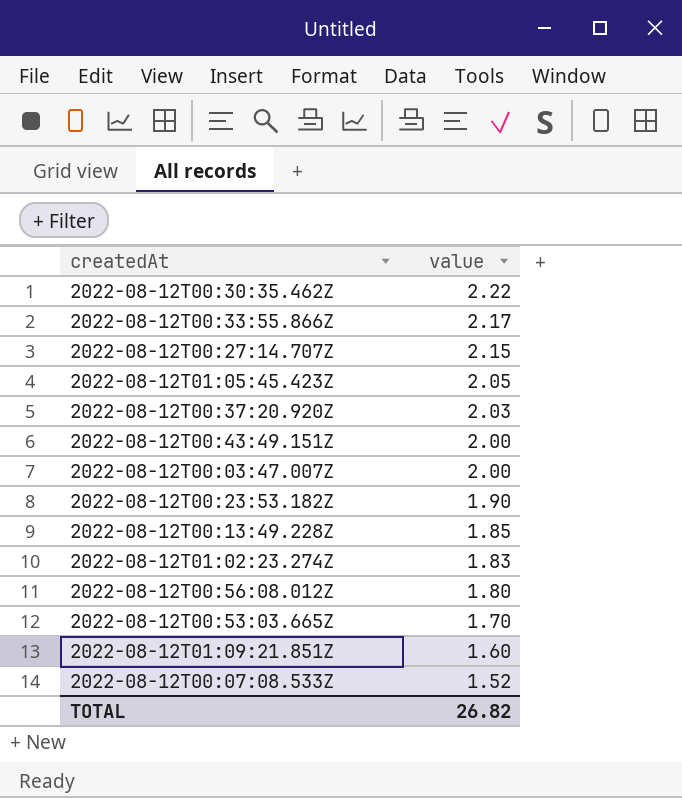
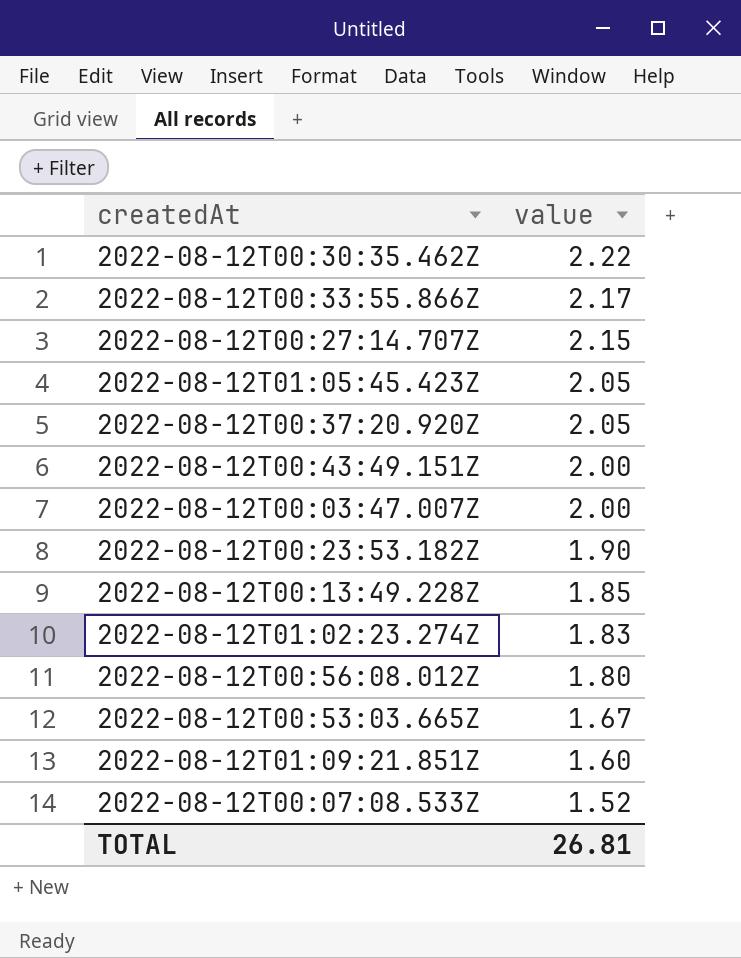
2022-08-12T00:37:20.920Z | value: 2.03 -> 2.05
2022-08-12T00:53:03.665Z | value: 1.70 -> 1.67
TOTAL | value: 26.82 -> 26.81

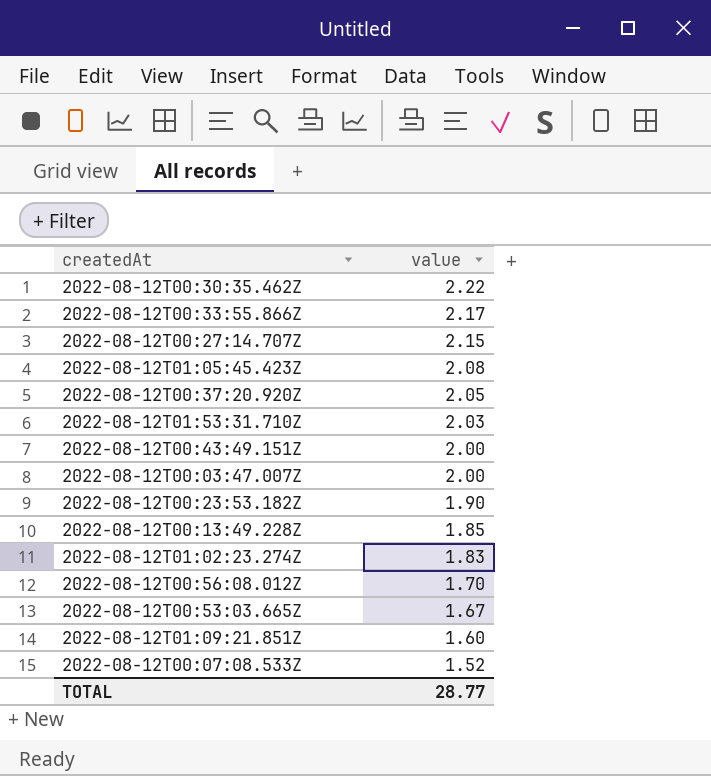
2022-08-12T01:05:45.423Z | value: 2.05 -> 2.08
row 2022-08-12T01:53:31.710Z: none -> 2.03
2022-08-12T00:56:08.012Z | value: 1.80 -> 1.70
TOTAL | value: 26.81 -> 28.77

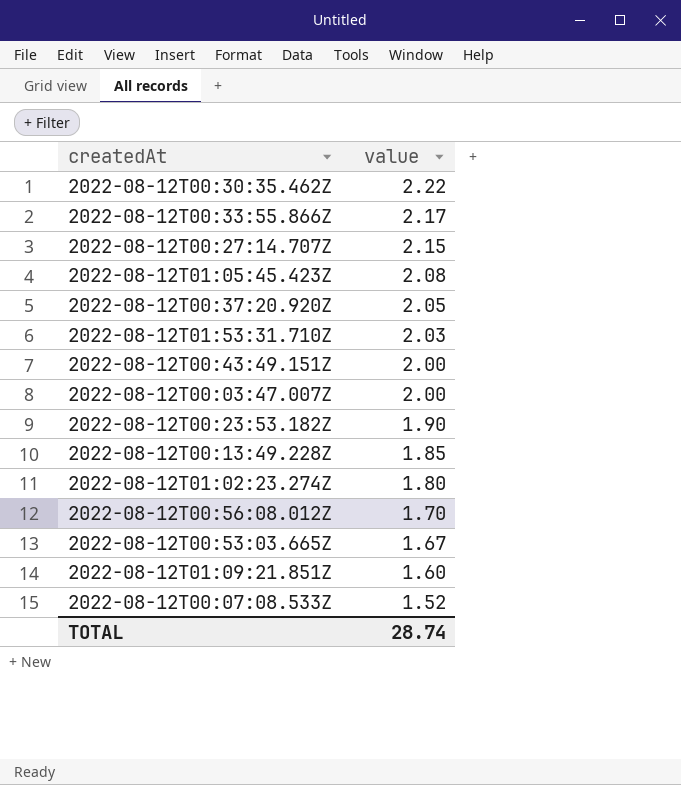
2022-08-12T01:02:23.274Z | value: 1.83 -> 1.80
TOTAL | value: 28.77 -> 28.74

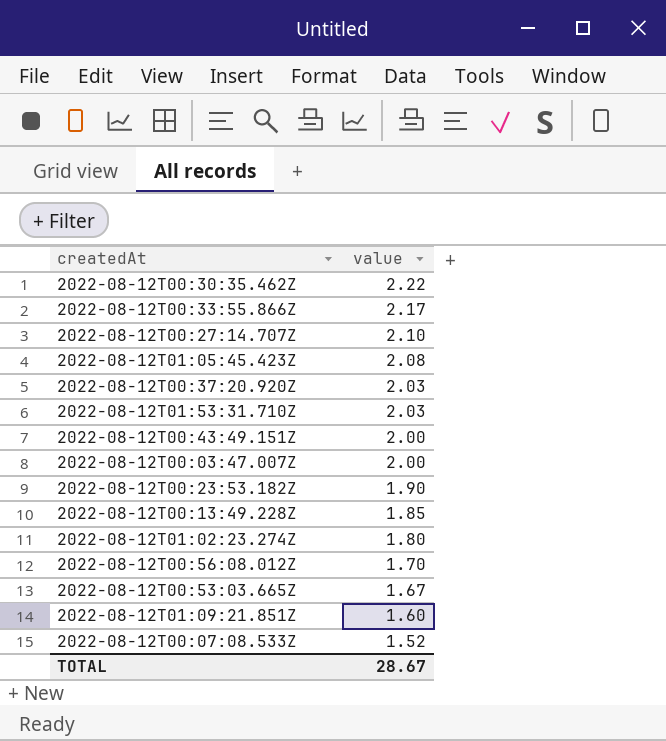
2022-08-12T00:27:14.707Z | value: 2.15 -> 2.10
2022-08-12T00:37:20.920Z | value: 2.05 -> 2.03
TOTAL | value: 28.74 -> 28.67

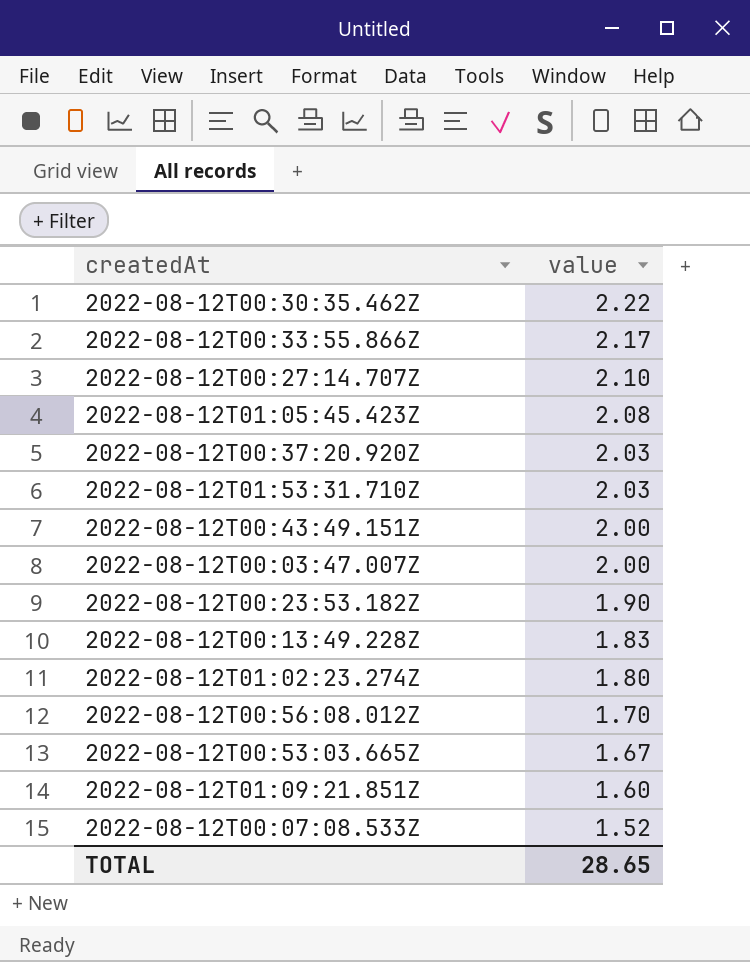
2022-08-12T00:13:49.228Z | value: 1.85 -> 1.83
TOTAL | value: 28.67 -> 28.65

